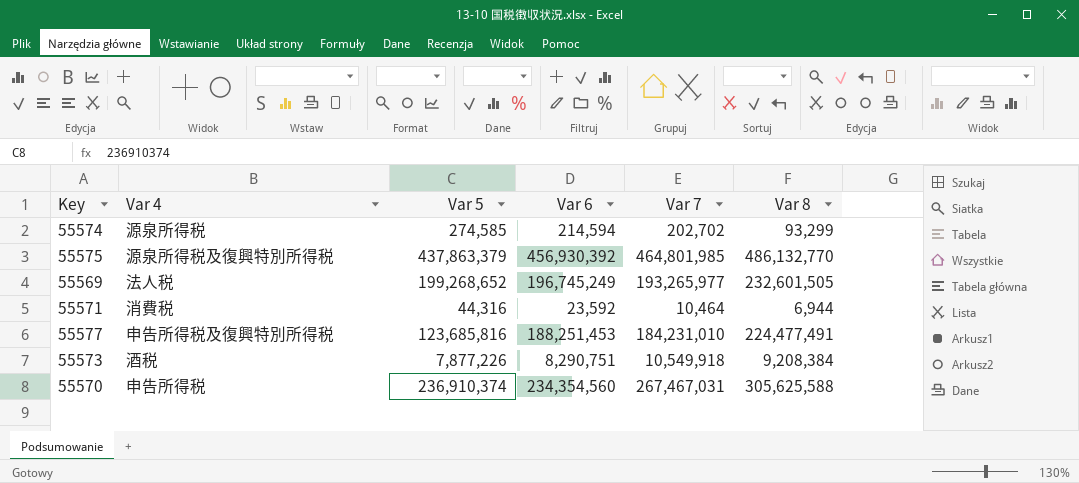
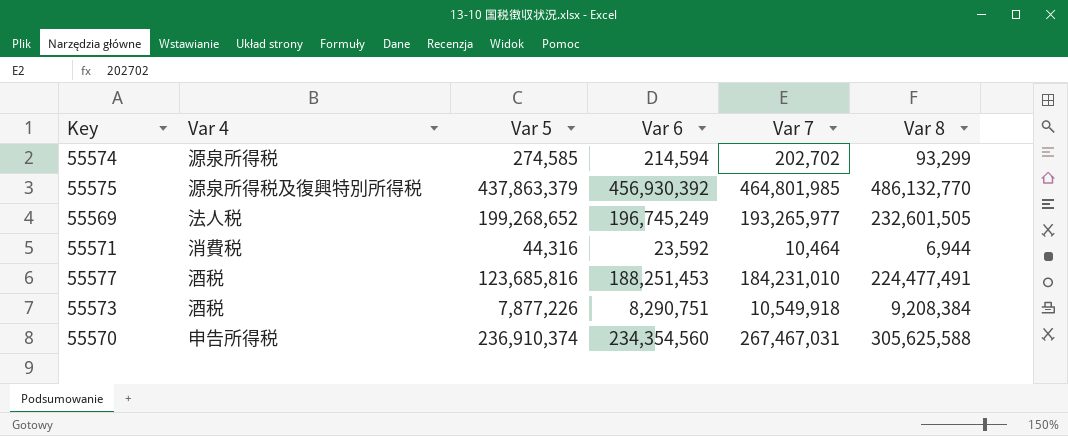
55577 | Var 4: 申告所得税及復興特別所得税 -> 酒税

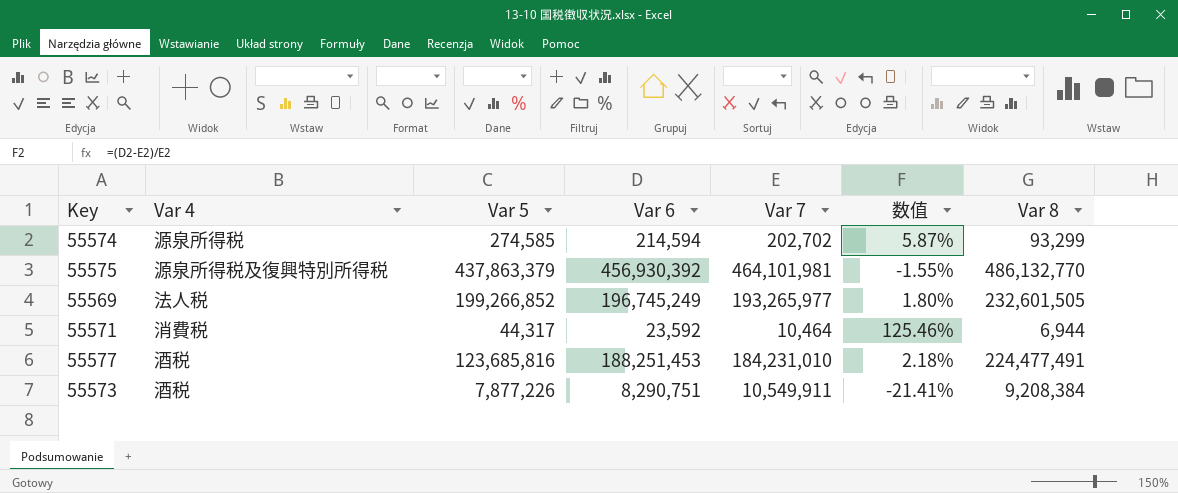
column 数值 | formula: none -> ([Var 6] - [Var 7]) / [Var 7]
row 55570: 申告所得税 | 236,910,374 | 234,354,560 | 267,467,031 | 305,625,588 -> none
55575 | Var 7: 464,801,985 -> 464,101,981
55569 | Var 5: 199,268,652 -> 199,266,852
55571 | Var 5: 44,316 -> 44,317
55573 | Var 7: 10,549,918 -> 10,549,911

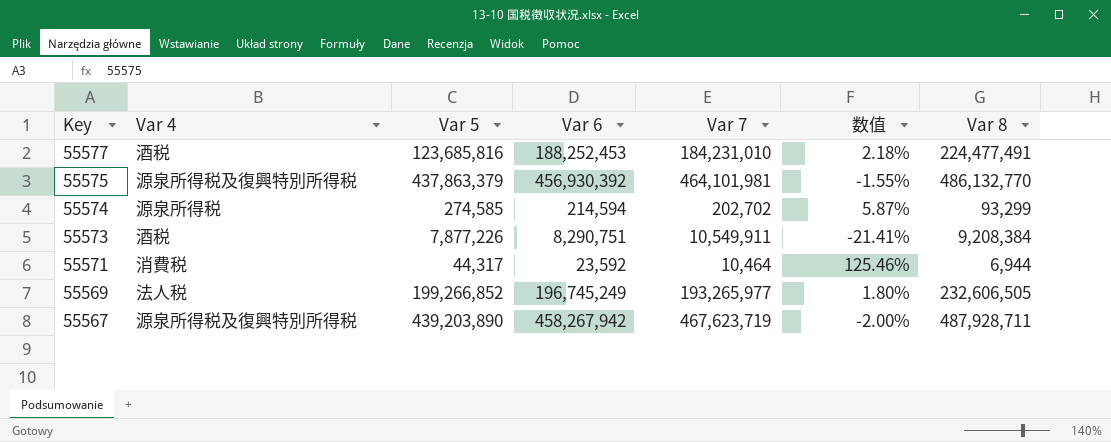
row order: none -> Key descending
55577 | Var 6: 188,251,453 -> 188,252,453
55569 | Var 8: 232,601,505 -> 232,606,505
row 55567: none -> 源泉所得税及復興特別所得税 | 439,203,890 | 458,267,942 | 467,623,719 | -2.00% | 487,928,711

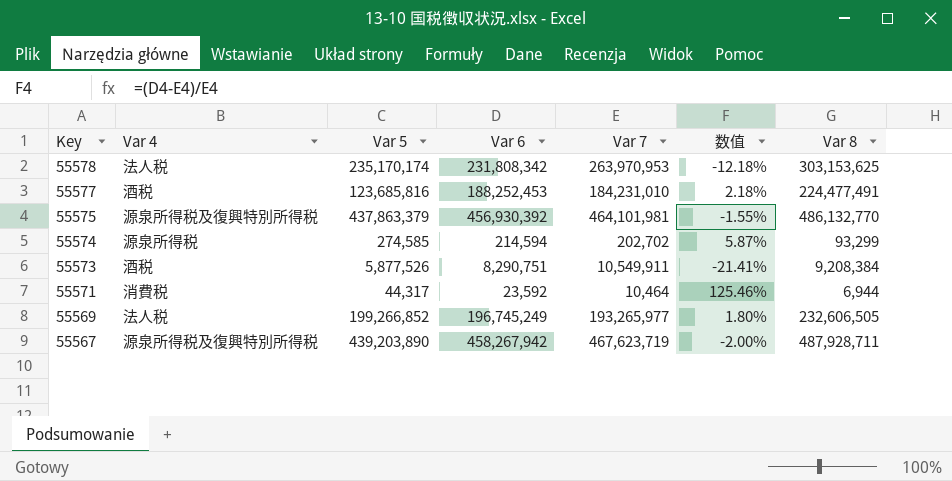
row 55578: none -> 法人税 | 235,170,174 | 231,808,342 | 263,970,953 | -12.18% | 303,153,625
55573 | Var 5: 7,877,226 -> 5,877,526

